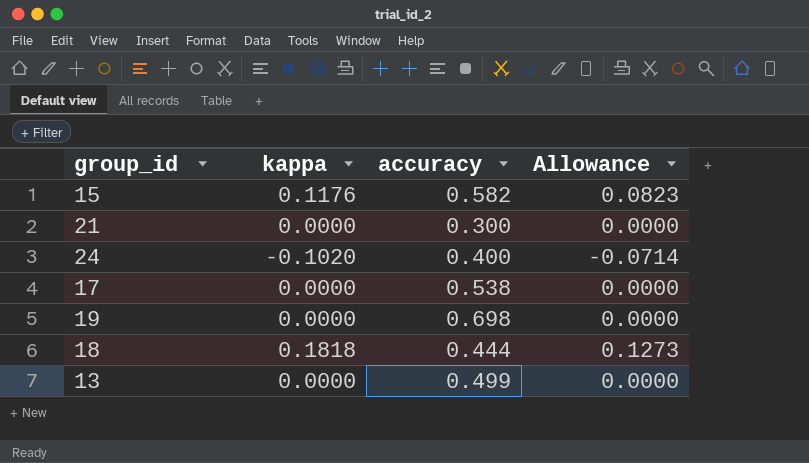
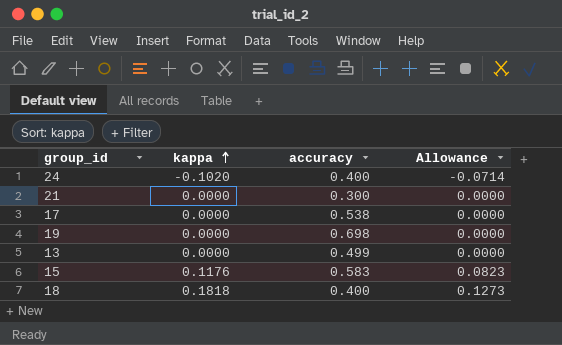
row order: none -> kappa ascending
15 | accuracy: 0.582 -> 0.583
18 | accuracy: 0.444 -> 0.400

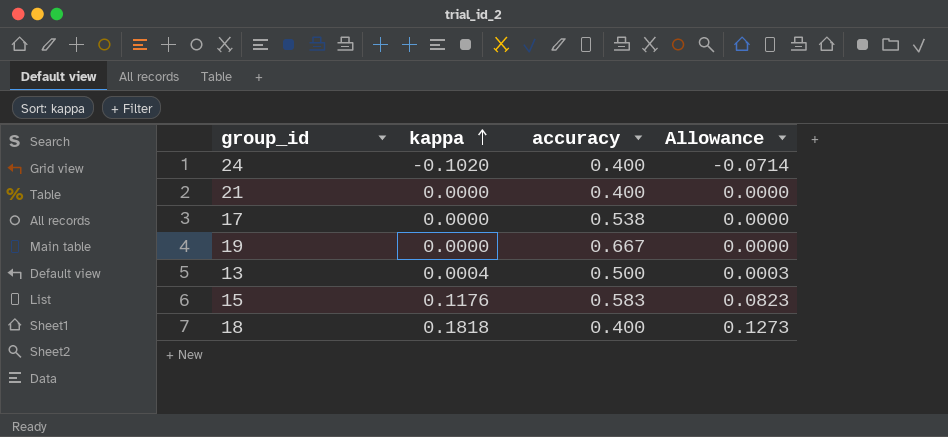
21 | accuracy: 0.300 -> 0.400
19 | accuracy: 0.698 -> 0.667
13 | kappa: 0.0000 -> 0.0004
13 | accuracy: 0.499 -> 0.500
13 | Allowance: 0.0000 -> 0.0003

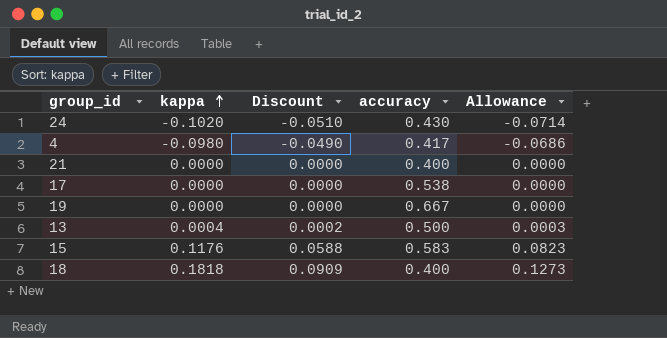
column Discount | formula: none -> [kappa] * 0.5
24 | accuracy: 0.400 -> 0.430
row 4: none -> -0.0980 | -0.0490 | 0.417 | -0.0686

